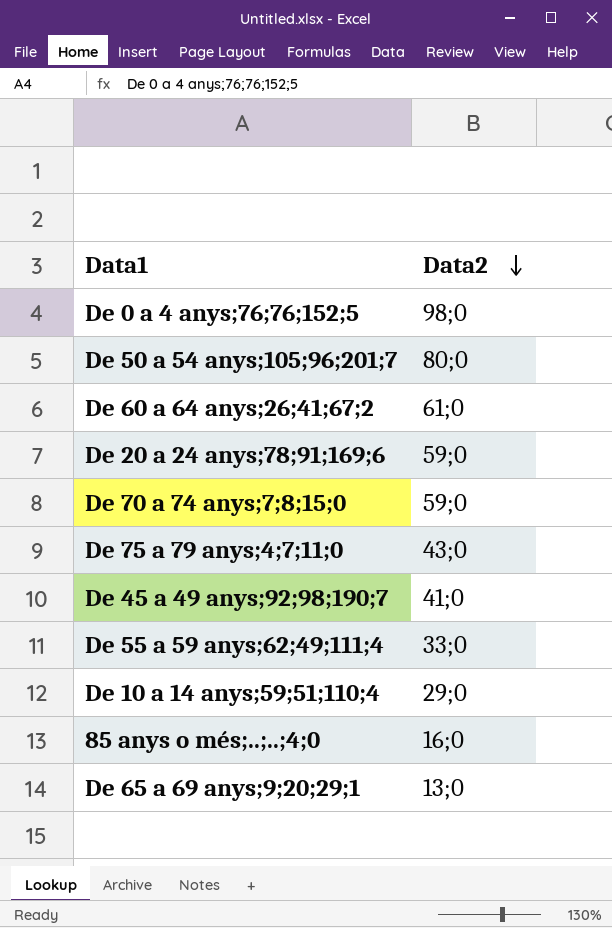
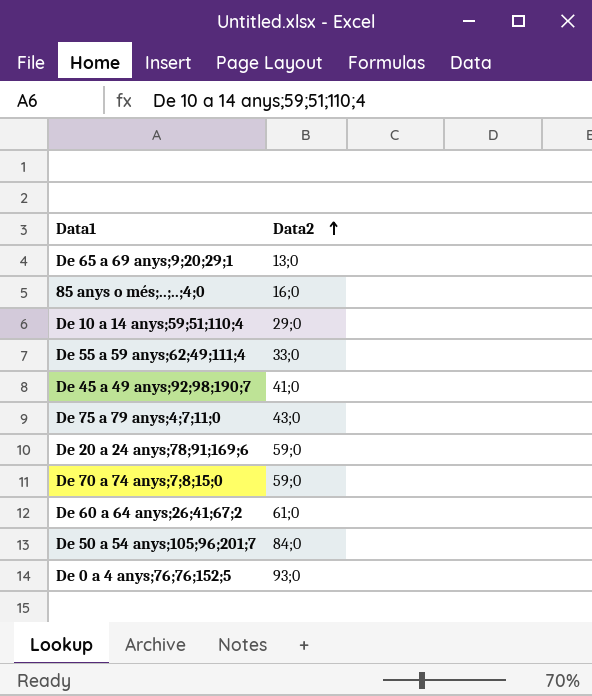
row order: Data2 descending -> Data2 ascending
De 50 a 54 anys;105;96;201;7 | Data2: 80;0 -> 84;0
De 0 a 4 anys;76;76;152;5 | Data2: 98;0 -> 93;0

